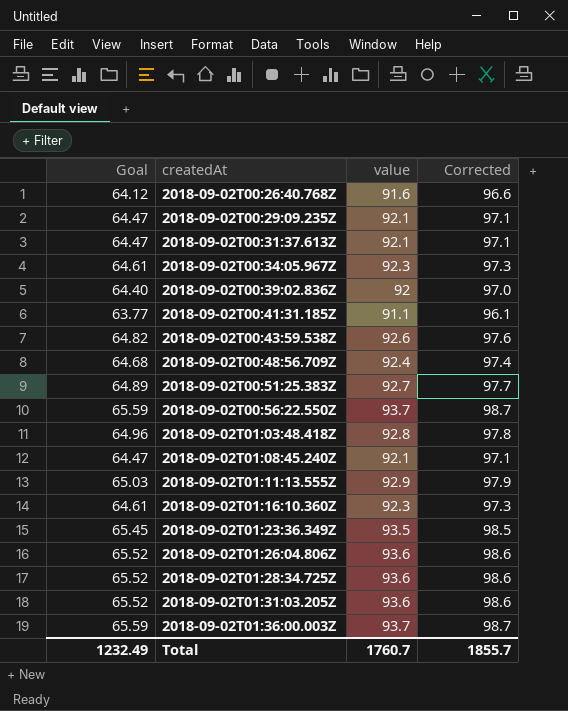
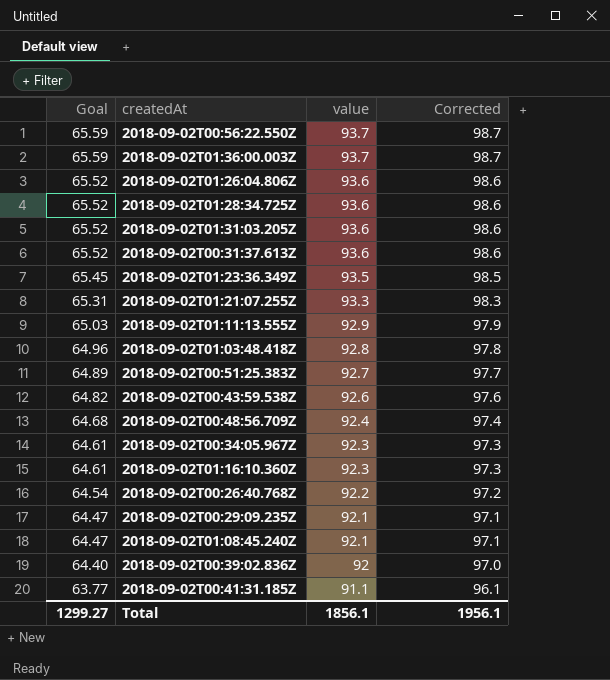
row order: createdAt ascending -> Goal descending
2018-09-02T00:31:37.613Z | Goal: 64.47 -> 65.52
2018-09-02T00:31:37.613Z | value: 92.1 -> 93.6
2018-09-02T00:31:37.613Z | Corrected: 97.1 -> 98.6
row 2018-09-02T01:21:07.255Z: none -> 65.31 | 93.3 | 98.3
2018-09-02T00:26:40.768Z | Goal: 64.12 -> 64.54
2018-09-02T00:26:40.768Z | value: 91.6 -> 92.2
2018-09-02T00:26:40.768Z | Corrected: 96.6 -> 97.2
Total | Goal: 1232.49 -> 1299.27
Total | value: 1760.7 -> 1856.1
Total | Corrected: 1855.7 -> 1956.1

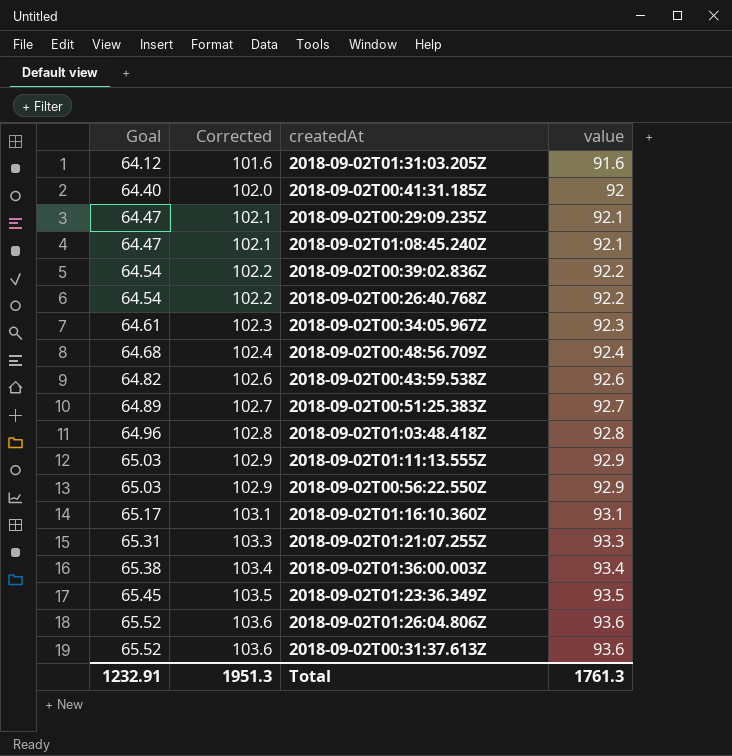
row order: Goal descending -> Goal ascending
column Corrected | formula: [value] + 5 -> [value] + 10
column Corrected | position: 4 -> 2
row 2018-09-02T01:28:34.725Z: 65.52 | 93.6 | 98.6 -> none
2018-09-02T01:31:03.205Z | Goal: 65.52 -> 64.12
2018-09-02T01:31:03.205Z | value: 93.6 -> 91.6
2018-09-02T00:41:31.185Z | Goal: 63.77 -> 64.40
2018-09-02T00:41:31.185Z | value: 91.1 -> 92
2018-09-02T00:39:02.836Z | Goal: 64.40 -> 64.54
2018-09-02T00:39:02.836Z | value: 92 -> 92.2
2018-09-02T00:56:22.550Z | Goal: 65.59 -> 65.03
2018-09-02T00:56:22.550Z | value: 93.7 -> 92.9
2018-09-02T01:16:10.360Z | Goal: 64.61 -> 65.17
2018-09-02T01:16:10.360Z | value: 92.3 -> 93.1
2018-09-02T01:36:00.003Z | Goal: 65.59 -> 65.38
2018-09-02T01:36:00.003Z | value: 93.7 -> 93.4
Total | Goal: 1299.27 -> 1232.91
Total | Corrected: 1956.1 -> 1951.3
Total | value: 1856.1 -> 1761.3

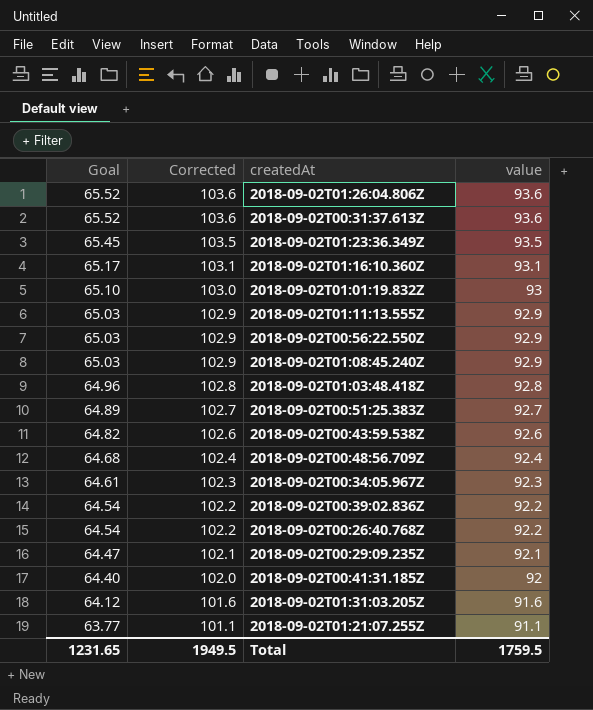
row order: Goal ascending -> Goal descending
row 2018-09-02T01:36:00.003Z: 65.38 | 103.4 | 93.4 -> none
row 2018-09-02T01:01:19.832Z: none -> 65.10 | 103.0 | 93
2018-09-02T01:08:45.240Z | Goal: 64.47 -> 65.03
2018-09-02T01:08:45.240Z | Corrected: 102.1 -> 102.9
2018-09-02T01:08:45.240Z | value: 92.1 -> 92.9
2018-09-02T01:21:07.255Z | Goal: 65.31 -> 63.77
2018-09-02T01:21:07.255Z | Corrected: 103.3 -> 101.1
2018-09-02T01:21:07.255Z | value: 93.3 -> 91.1
Total | Goal: 1232.91 -> 1231.65
Total | Corrected: 1951.3 -> 1949.5
Total | value: 1761.3 -> 1759.5

